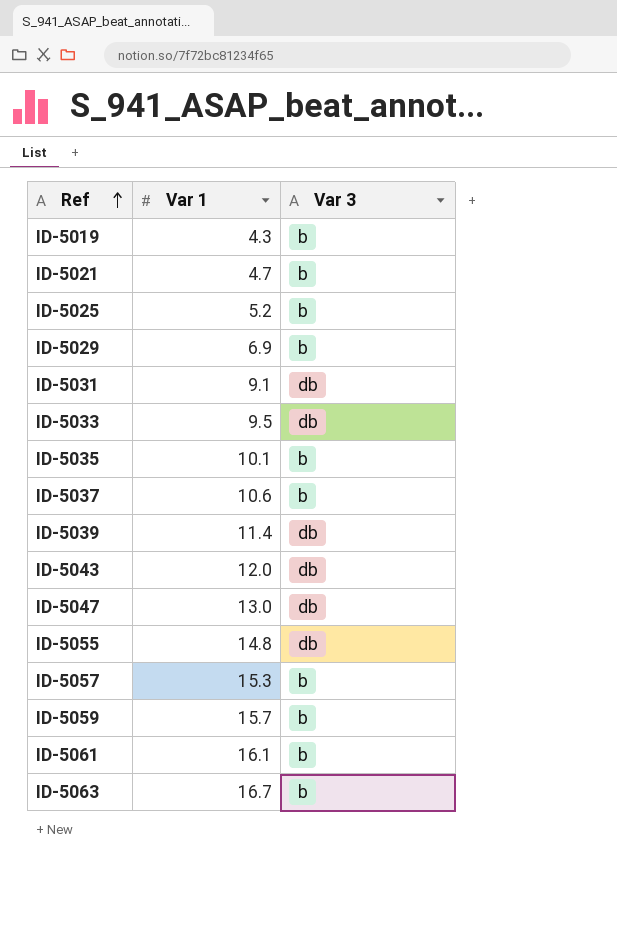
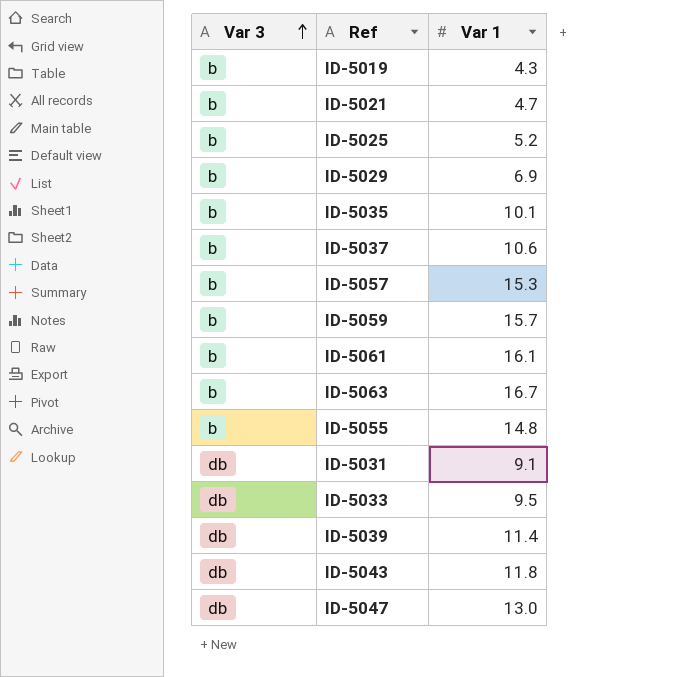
row order: Ref ascending -> Var 3 ascending
column Var 3 | position: 3 -> 1
ID-5055 | Var 3: db -> b
ID-5043 | Var 1: 12.0 -> 11.8

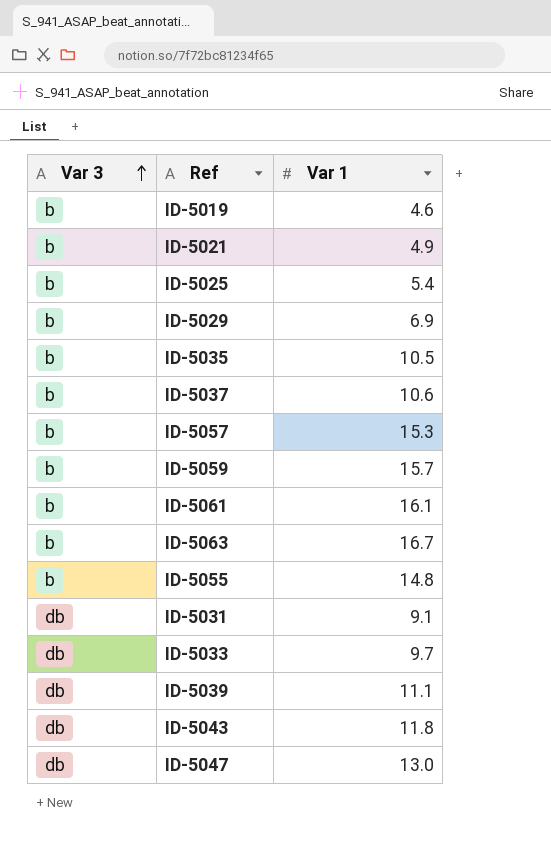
ID-5019 | Var 1: 4.3 -> 4.6
ID-5021 | Var 1: 4.7 -> 4.9
ID-5025 | Var 1: 5.2 -> 5.4
ID-5035 | Var 1: 10.1 -> 10.5
ID-5033 | Var 1: 9.5 -> 9.7
ID-5039 | Var 1: 11.4 -> 11.1

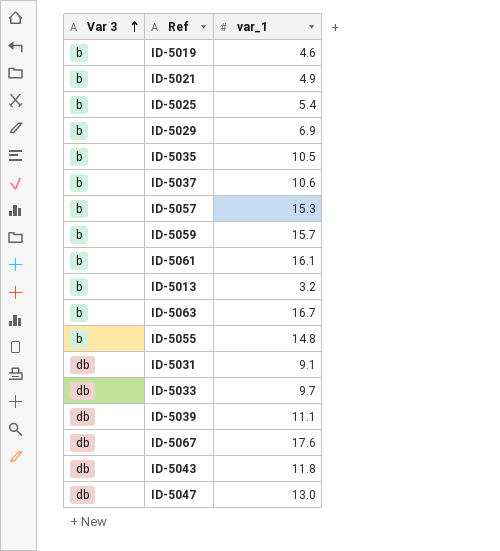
column name: Var 1 -> var_1
row ID-5013: none -> b | 3.2
row ID-5067: none -> db | 17.6

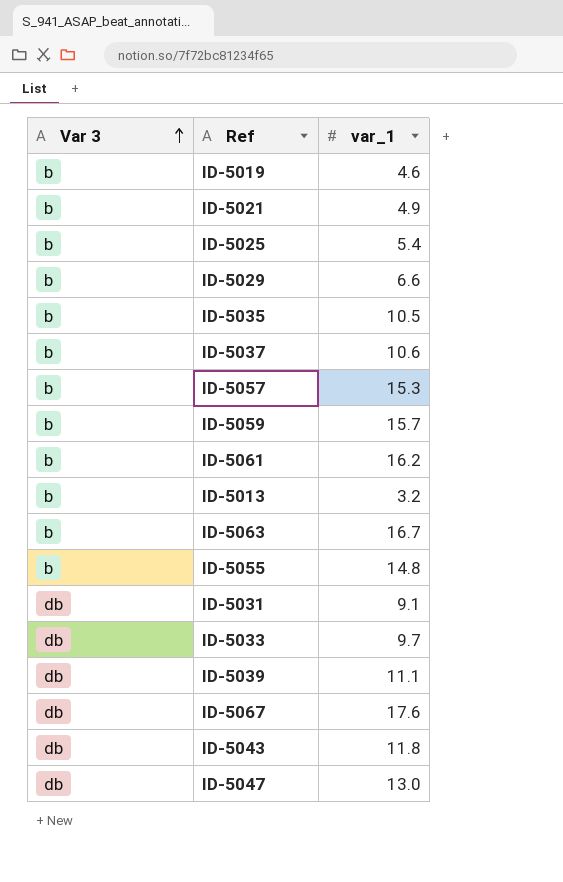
ID-5029 | var_1: 6.9 -> 6.6
ID-5061 | var_1: 16.1 -> 16.2

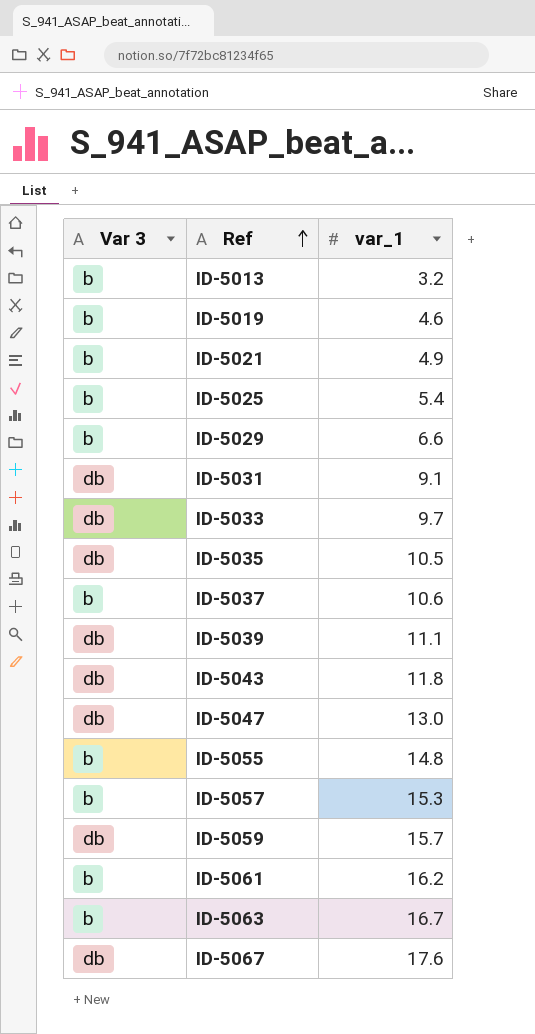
row order: Var 3 ascending -> Ref ascending
ID-5035 | Var 3: b -> db
ID-5059 | Var 3: b -> db

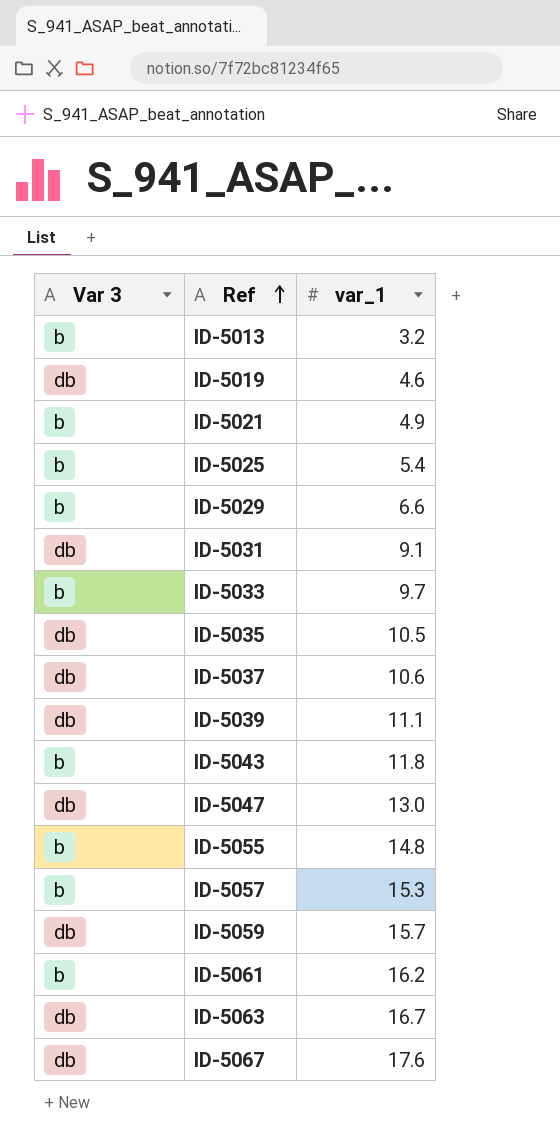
ID-5019 | Var 3: b -> db
ID-5033 | Var 3: db -> b
ID-5037 | Var 3: b -> db
ID-5043 | Var 3: db -> b
ID-5063 | Var 3: b -> db

